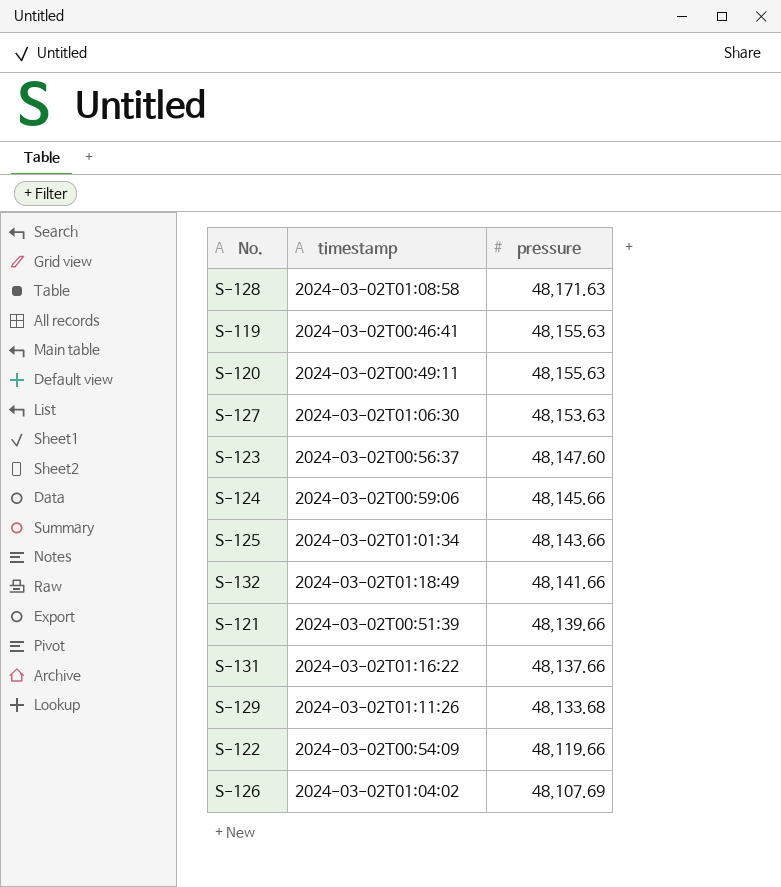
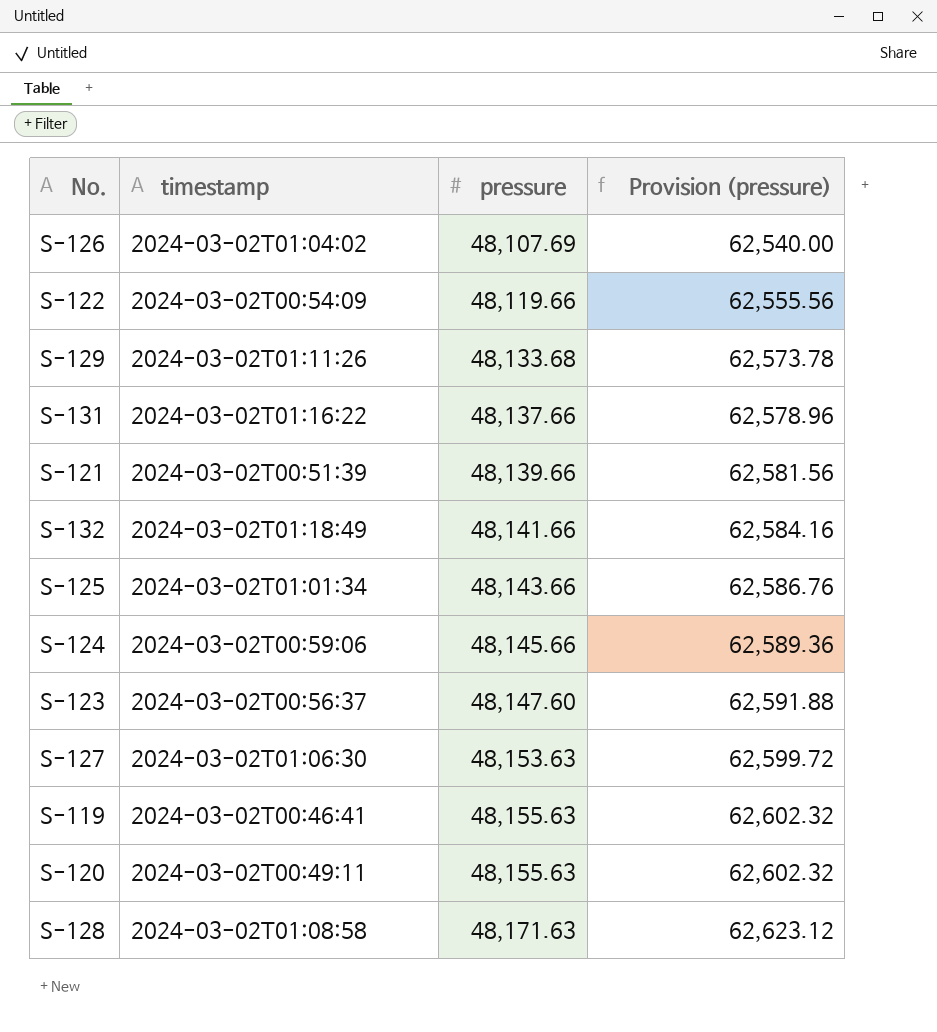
row order: pressure descending -> pressure ascending
column Provision (pressure) | formula: none -> [pressure] * 1.3

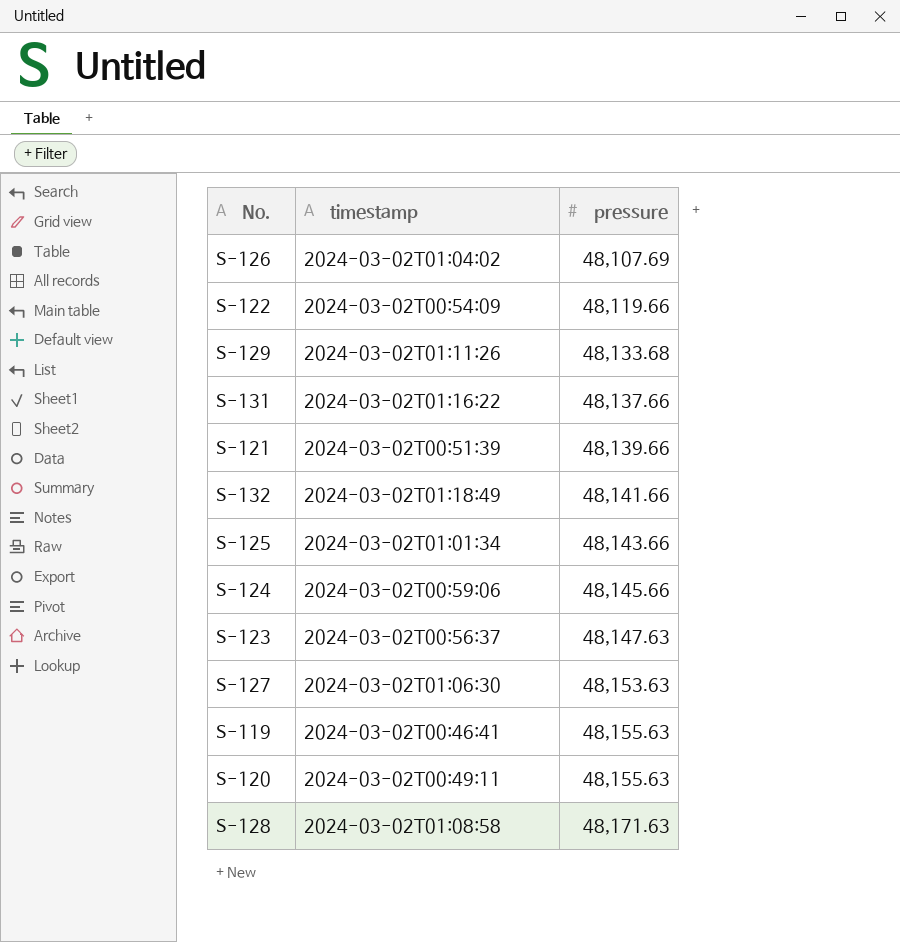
column Provision (pressure) | formula: [pressure] * 1.3 -> none
S-123 | pressure: 48,147.60 -> 48,147.63

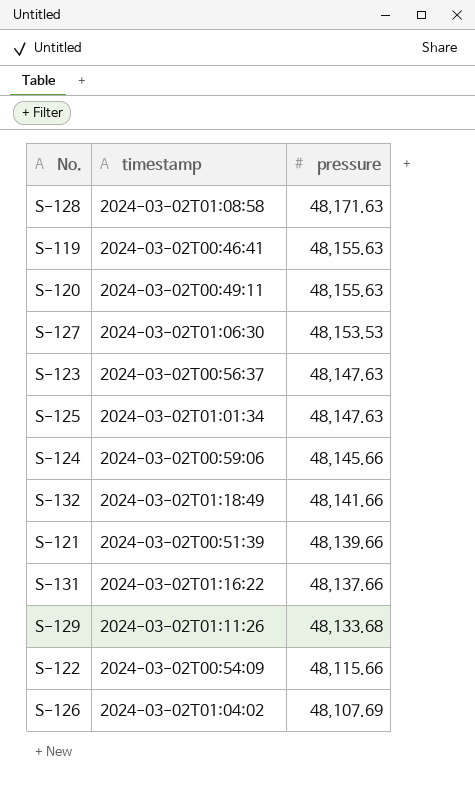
row order: pressure ascending -> pressure descending
S-127 | pressure: 48,153.63 -> 48,153.53
S-125 | pressure: 48,143.66 -> 48,147.63
S-122 | pressure: 48,119.66 -> 48,115.66

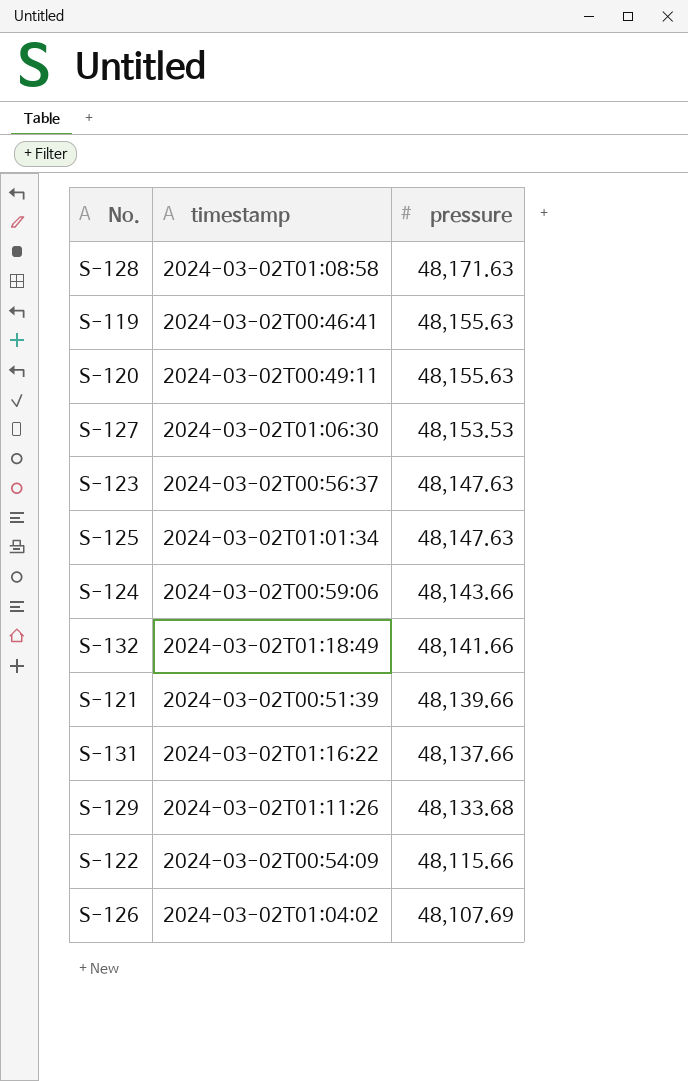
S-124 | pressure: 48,145.66 -> 48,143.66

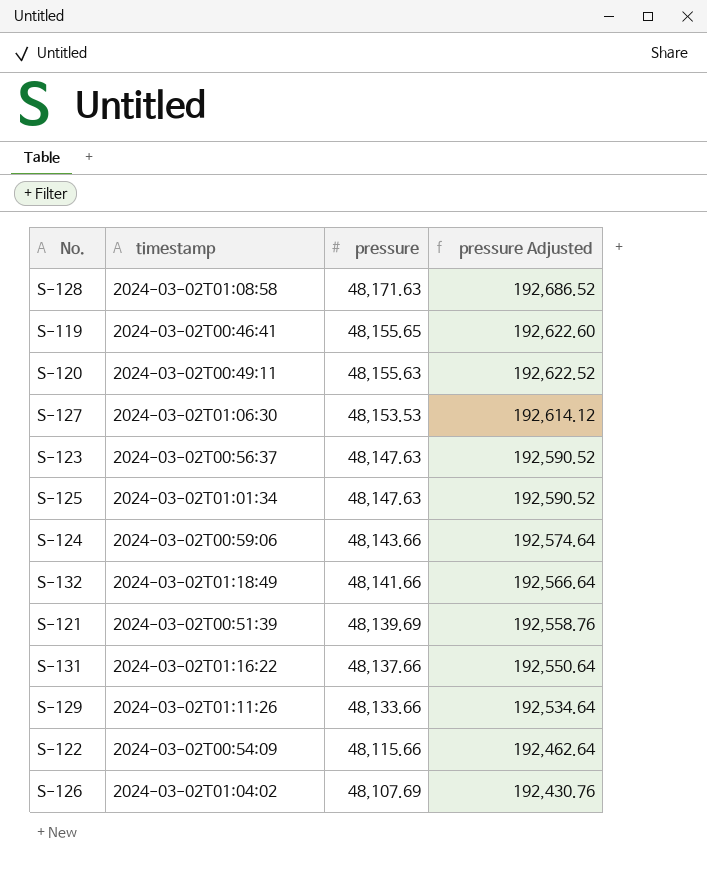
column pressure Adjusted | formula: none -> [pressure] * 4
S-119 | pressure: 48,155.63 -> 48,155.65
S-121 | pressure: 48,139.66 -> 48,139.69
S-129 | pressure: 48,133.68 -> 48,133.66

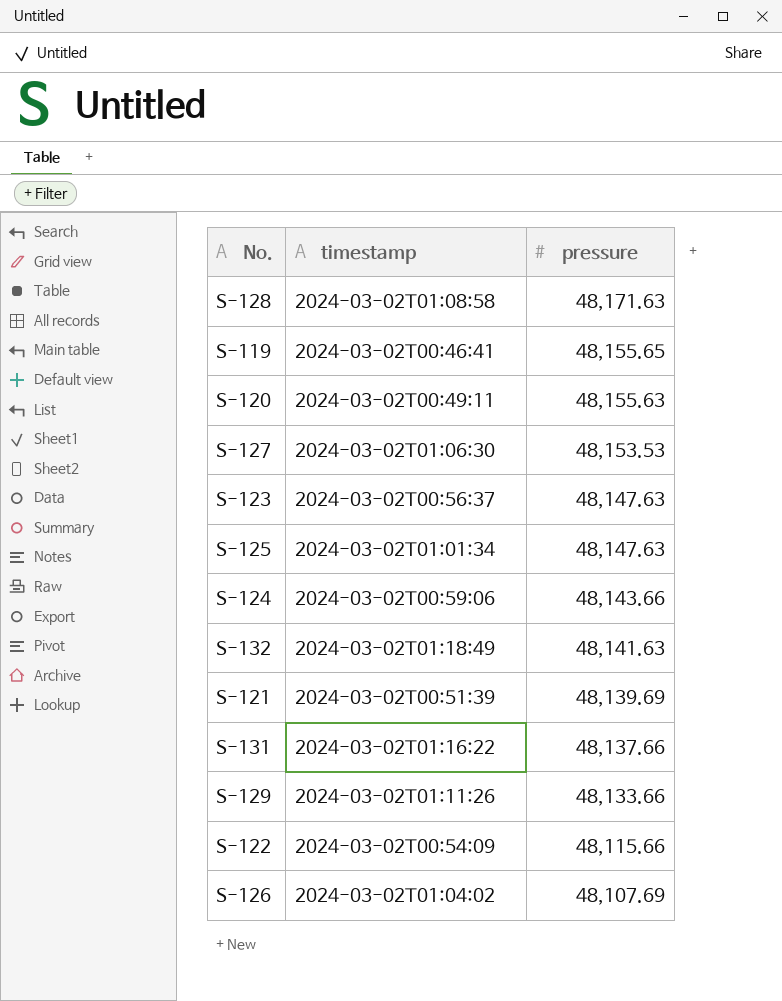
column pressure Adjusted | formula: [pressure] * 4 -> none
S-132 | pressure: 48,141.66 -> 48,141.63

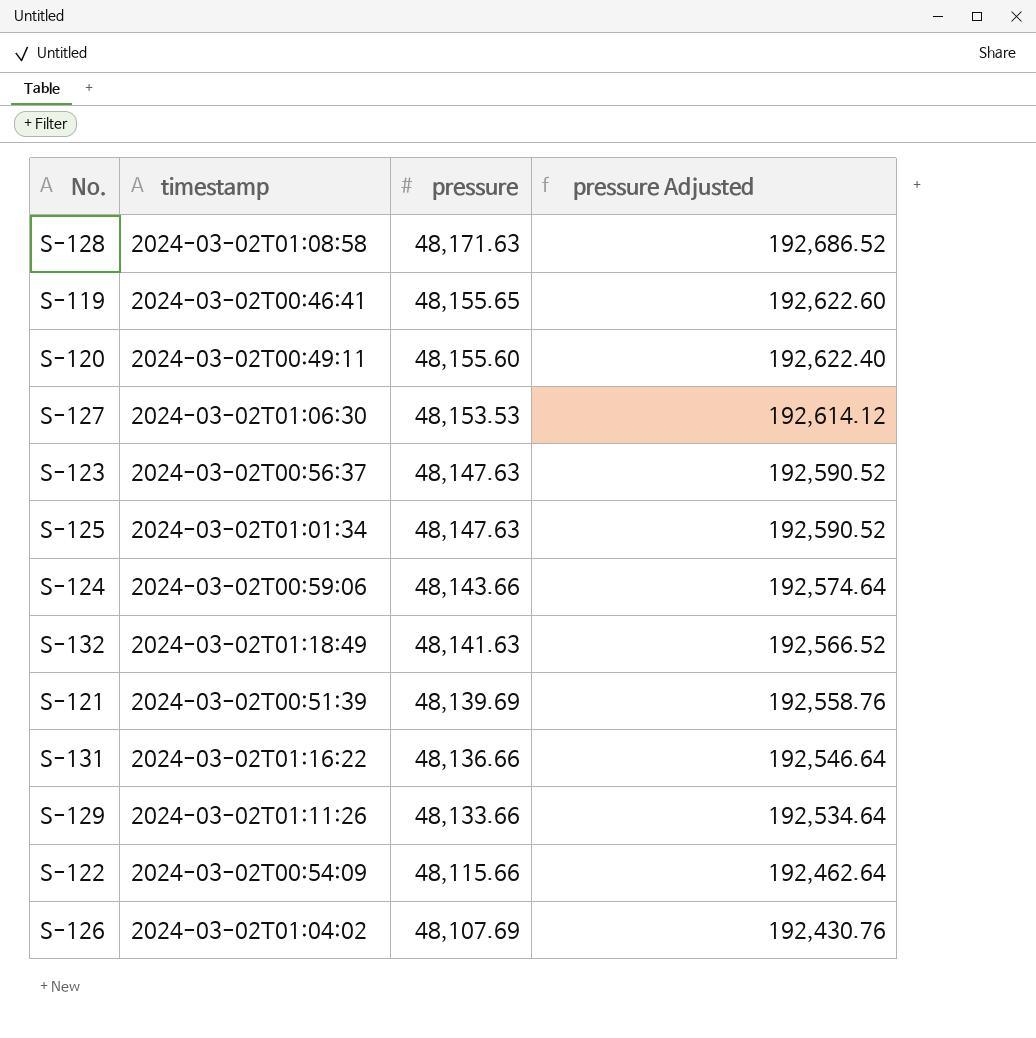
column pressure Adjusted | formula: none -> [pressure] * 4
S-120 | pressure: 48,155.63 -> 48,155.60
S-131 | pressure: 48,137.66 -> 48,136.66

